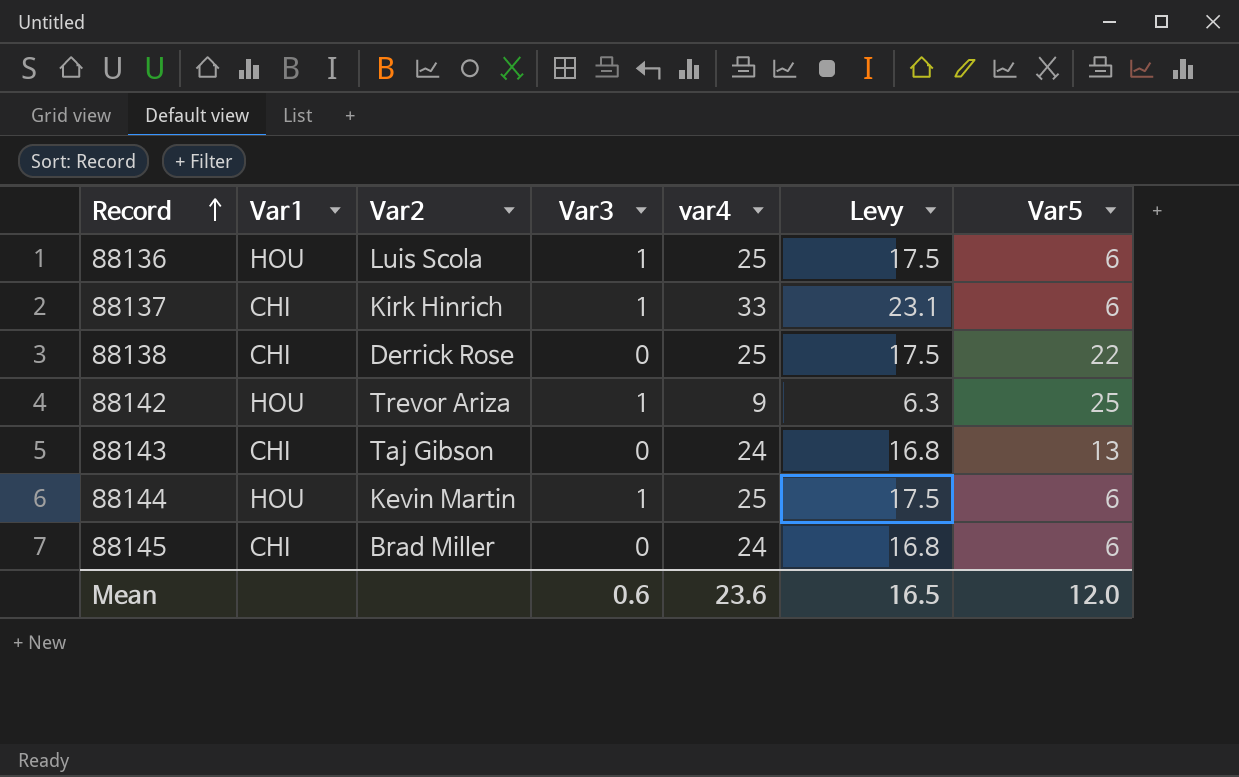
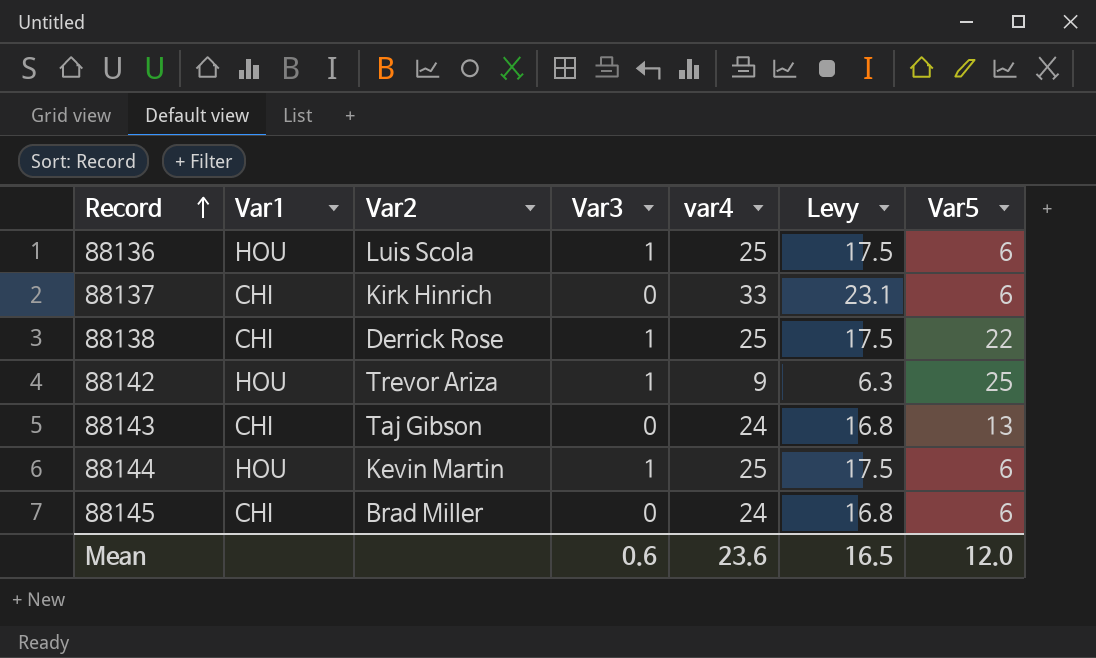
88137 | Var3: 1 -> 0
88138 | Var3: 0 -> 1

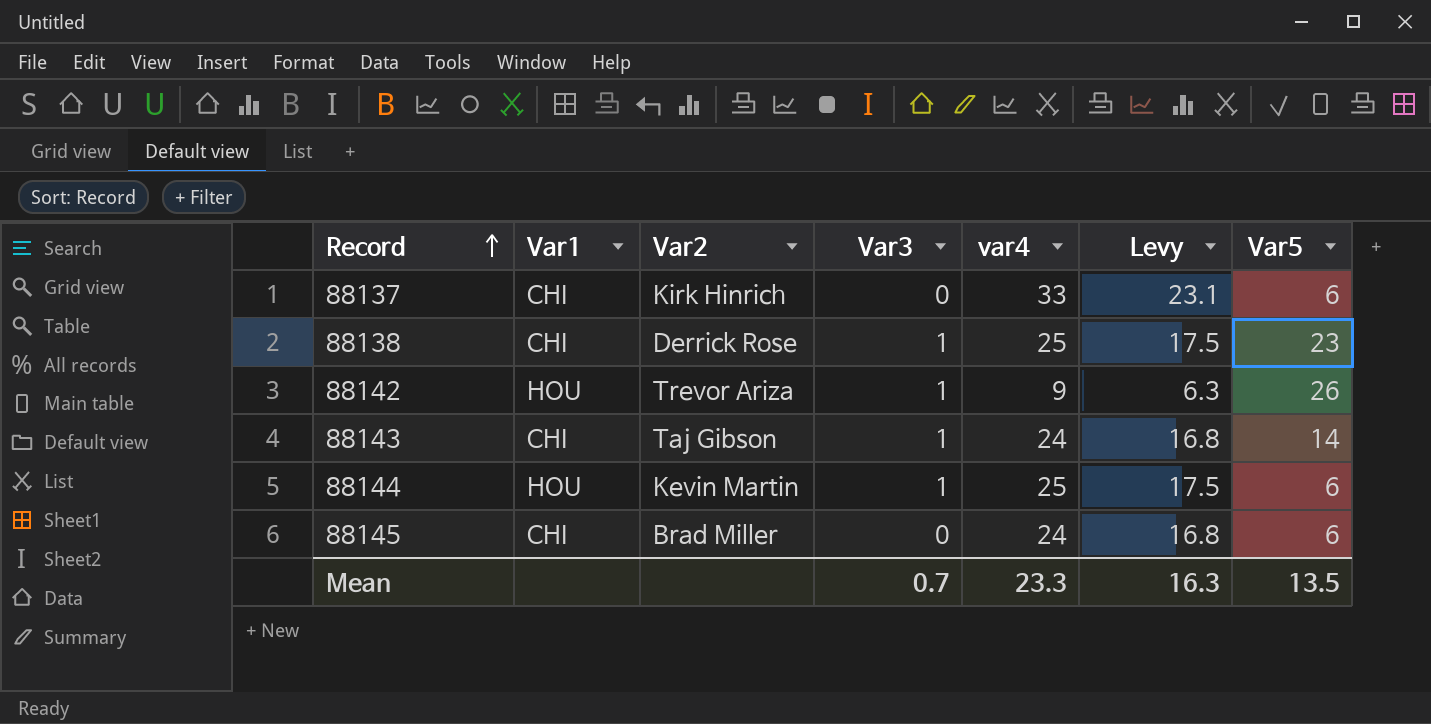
row 88136: HOU | Luis Scola | 1 | 25 | 17.5 | 6 -> none
88138 | Var5: 22 -> 23
88142 | Var5: 25 -> 26
88143 | Var3: 0 -> 1
88143 | Var5: 13 -> 14
Mean | Var3: 0.6 -> 0.7
Mean | var4: 23.6 -> 23.3
Mean | Levy: 16.5 -> 16.3
Mean | Var5: 12.0 -> 13.5

